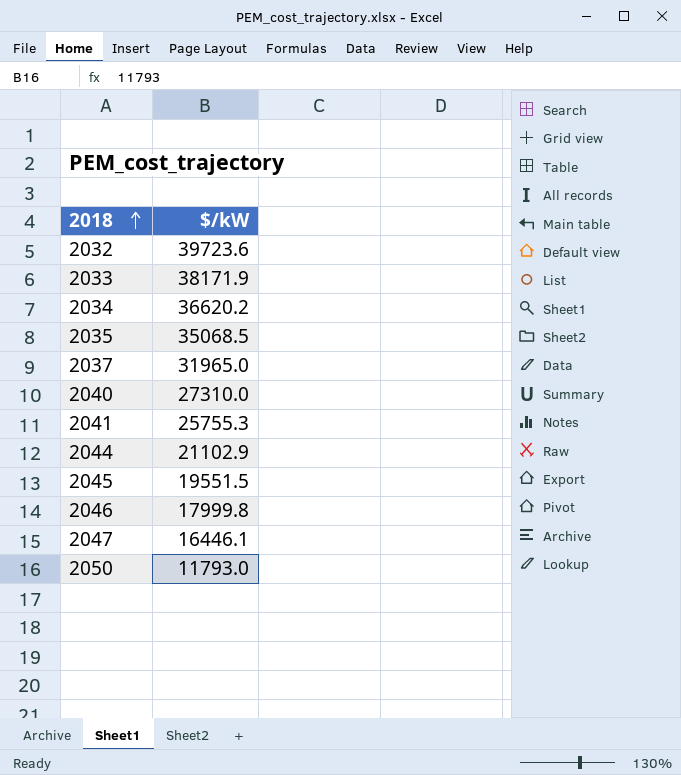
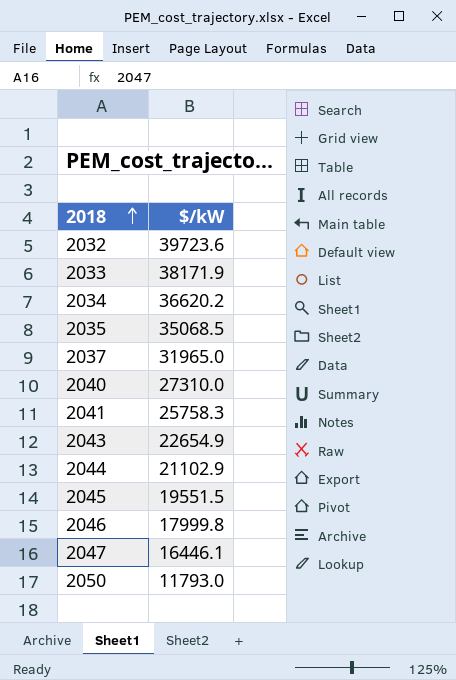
2041 | $/kW: 25755.3 -> 25758.3
row 2043: none -> 22654.9

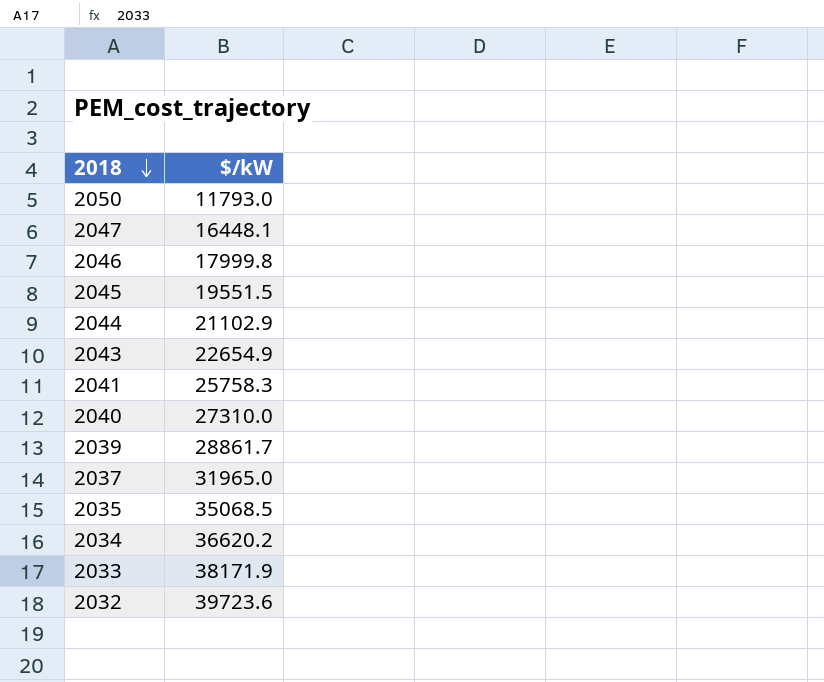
row order: 2018 ascending -> 2018 descending
2047 | $/kW: 16446.1 -> 16448.1
row 2039: none -> 28861.7

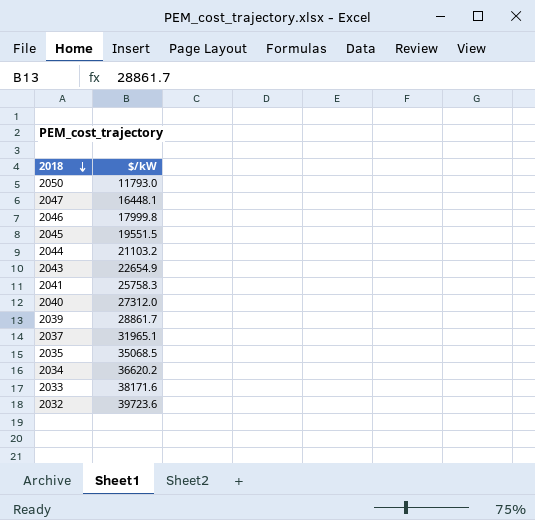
2044 | $/kW: 21102.9 -> 21103.2
2040 | $/kW: 27310.0 -> 27312.0
2037 | $/kW: 31965.0 -> 31965.1
2033 | $/kW: 38171.9 -> 38171.6

